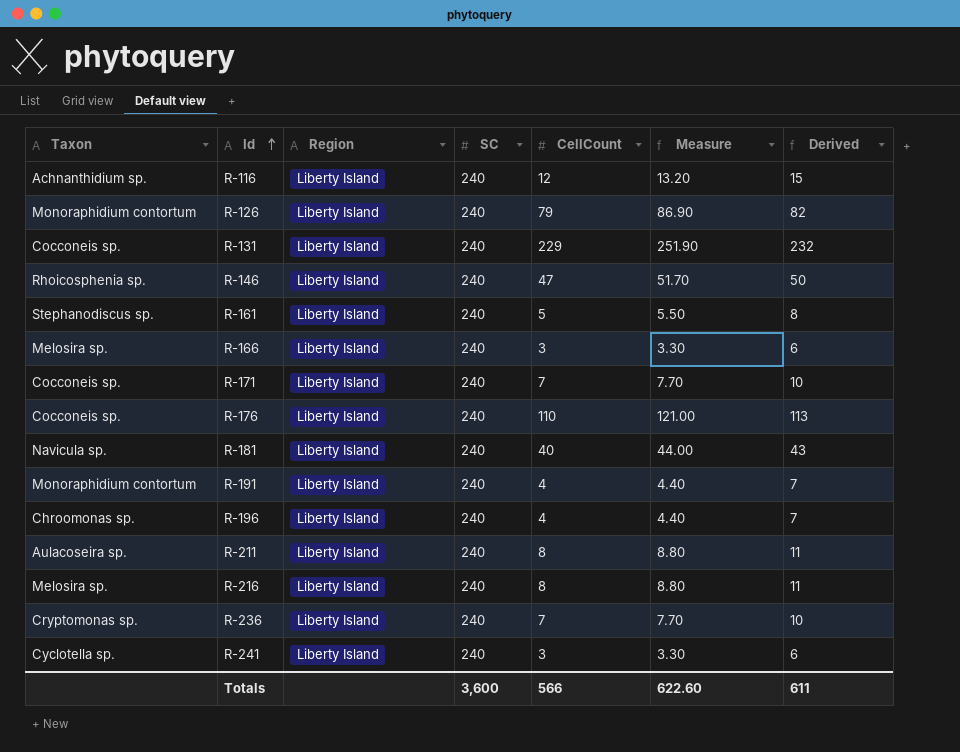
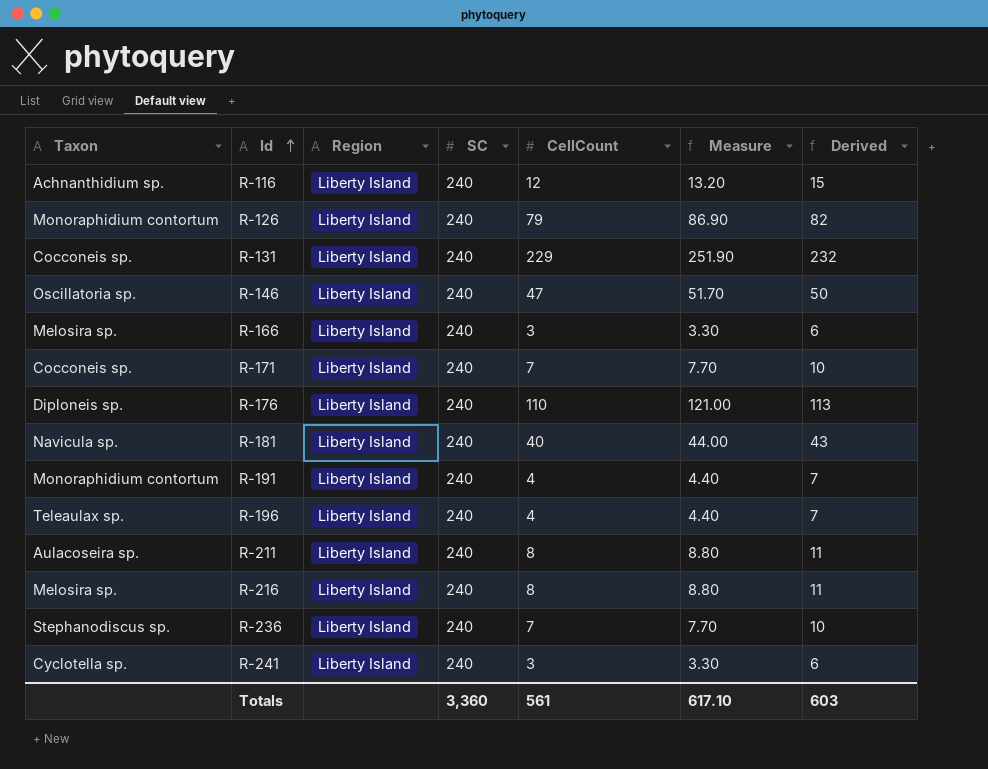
row R-161: Stephanodiscus sp. | Liberty Island | 240 | 5 | 5.50 | 8 -> none
R-146 | Taxon: Rhoicosphenia sp. -> Oscillatoria sp.
R-176 | Taxon: Cocconeis sp. -> Diploneis sp.
R-196 | Taxon: Chroomonas sp. -> Teleaulax sp.
R-236 | Taxon: Cryptomonas sp. -> Stephanodiscus sp.
Totals | SC: 3,600 -> 3,360
Totals | CellCount: 566 -> 561
Totals | Measure: 622.60 -> 617.10
Totals | Derived: 611 -> 603

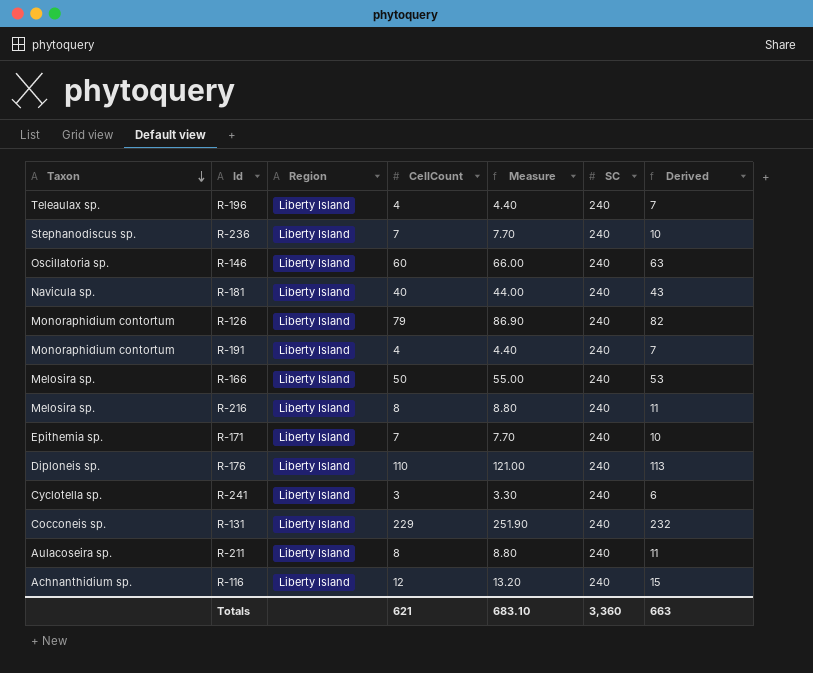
row order: Id ascending -> Taxon descending
column SC | position: 4 -> 6
R-146 | CellCount: 47 -> 60
R-146 | Measure: 51.70 -> 66.00
R-146 | Derived: 50 -> 63
R-166 | CellCount: 3 -> 50
R-166 | Measure: 3.30 -> 55.00
R-166 | Derived: 6 -> 53
R-171 | Taxon: Cocconeis sp. -> Epithemia sp.
Totals | CellCount: 561 -> 621
Totals | Measure: 617.10 -> 683.10
Totals | Derived: 603 -> 663

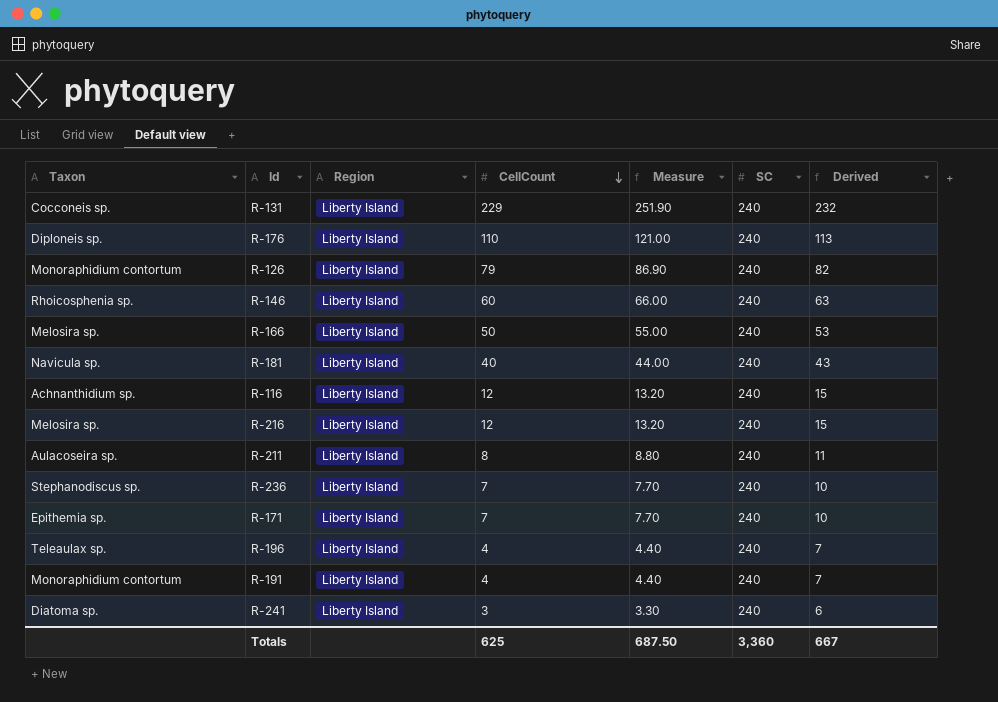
row order: Taxon descending -> CellCount descending
R-146 | Taxon: Oscillatoria sp. -> Rhoicosphenia sp.
R-216 | CellCount: 8 -> 12
R-216 | Measure: 8.80 -> 13.20
R-216 | Derived: 11 -> 15
R-241 | Taxon: Cyclotella sp. -> Diatoma sp.
Totals | CellCount: 621 -> 625
Totals | Measure: 683.10 -> 687.50
Totals | Derived: 663 -> 667

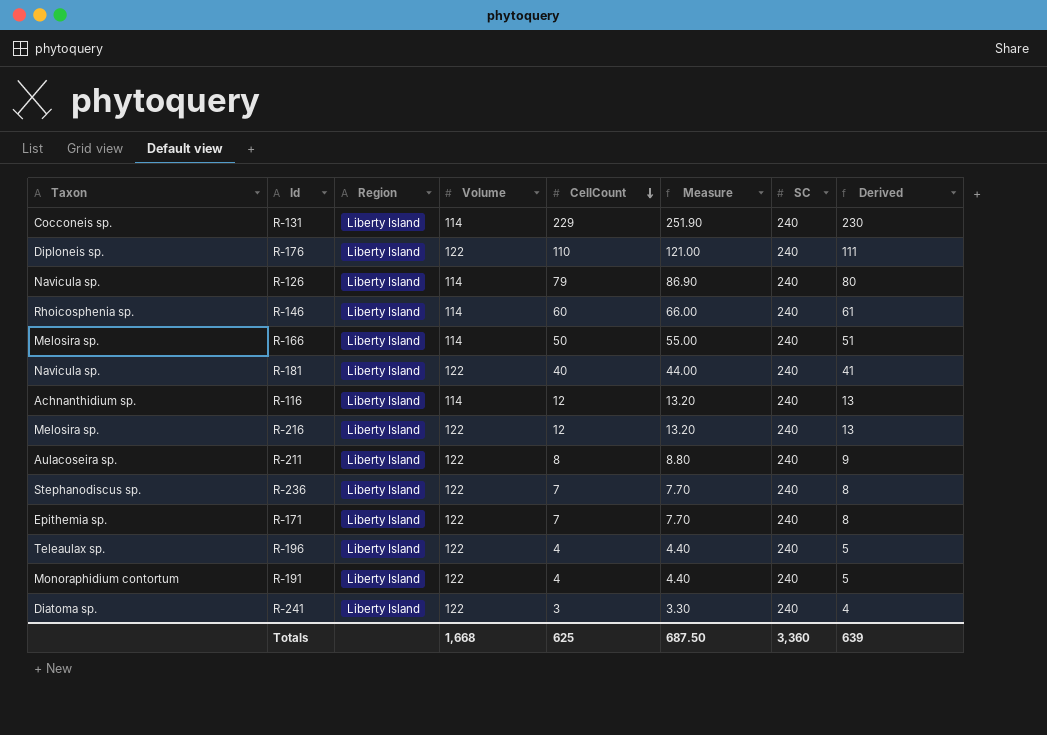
column Volume | position: none -> 4
column Derived | formula: [CellCount] + 3 -> [CellCount] + 1
R-126 | Taxon: Monoraphidium contortum -> Navicula sp.
Totals | Derived: 667 -> 639

